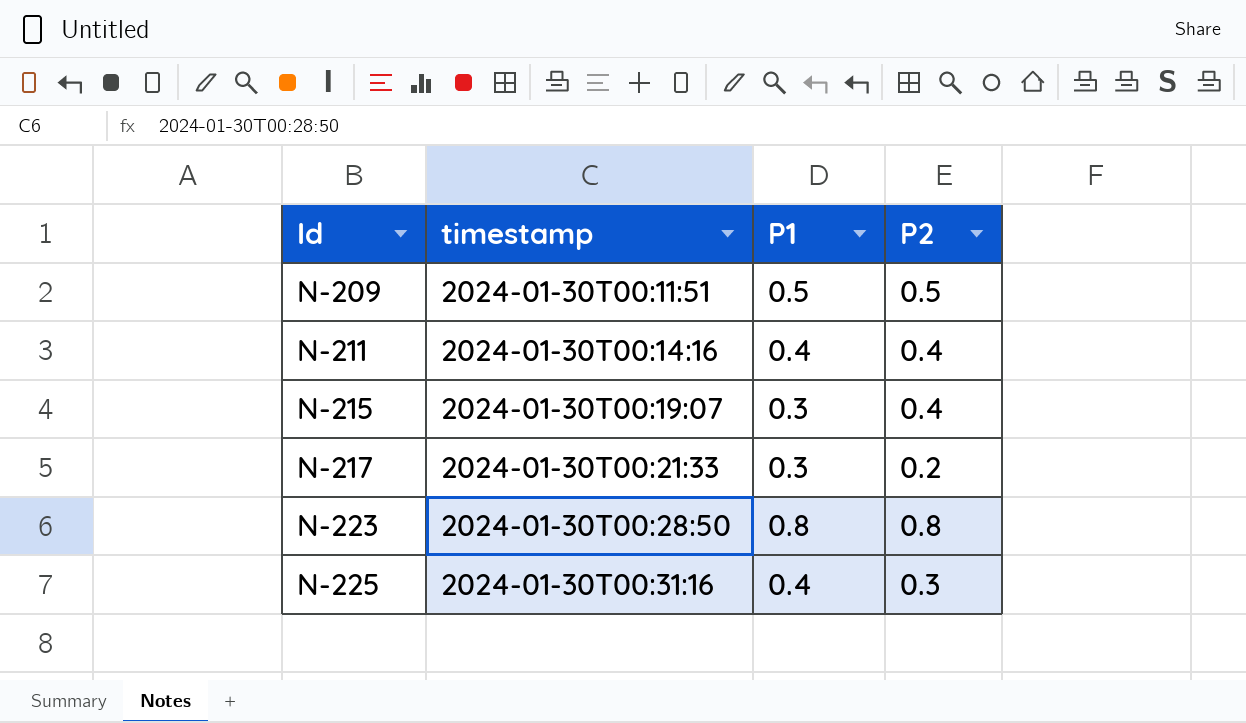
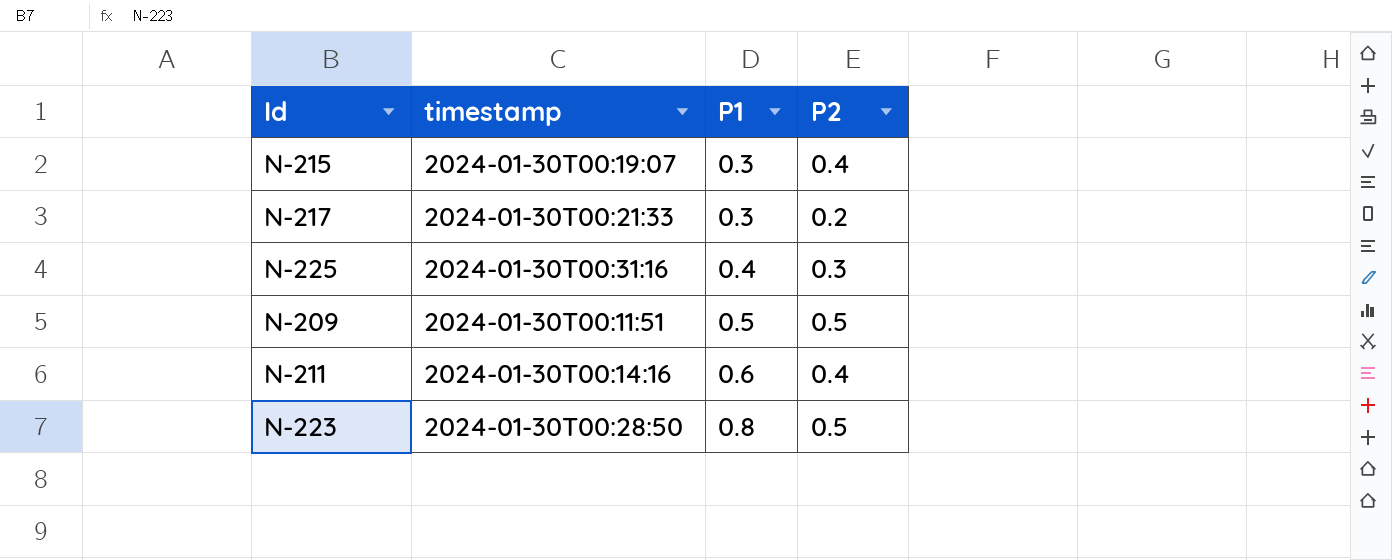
row order: Id ascending -> P1 ascending
N-211 | P1: 0.4 -> 0.6
N-223 | P2: 0.8 -> 0.5

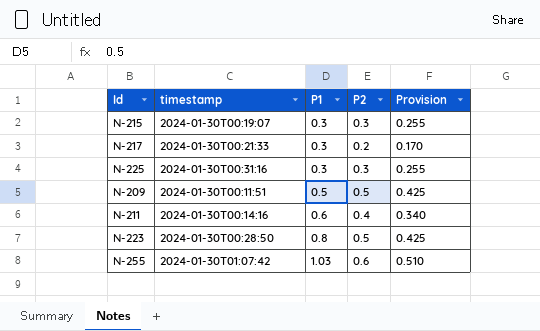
column Provision | formula: none -> [P2] * 0.85
N-215 | P2: 0.4 -> 0.3
N-225 | P1: 0.4 -> 0.3
row N-255: none -> 2024-01-30T01:07:42 | 1.03 | 0.6 | 0.510

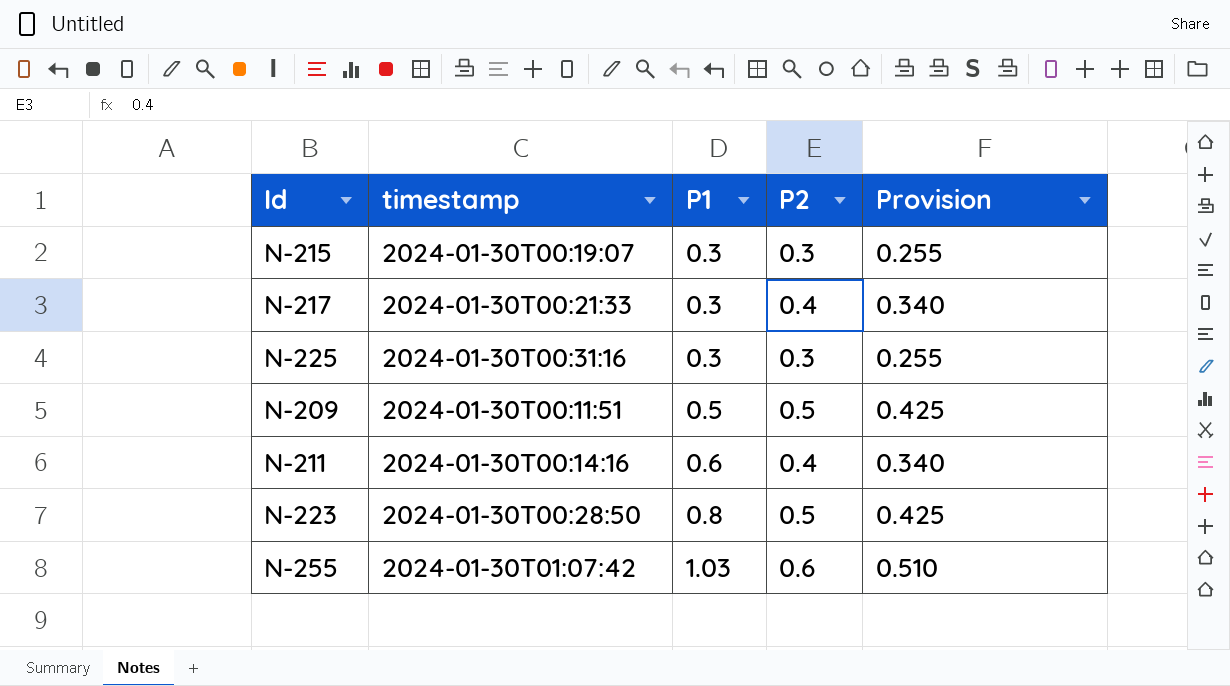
N-217 | P2: 0.2 -> 0.4
N-217 | Provision: 0.170 -> 0.340

